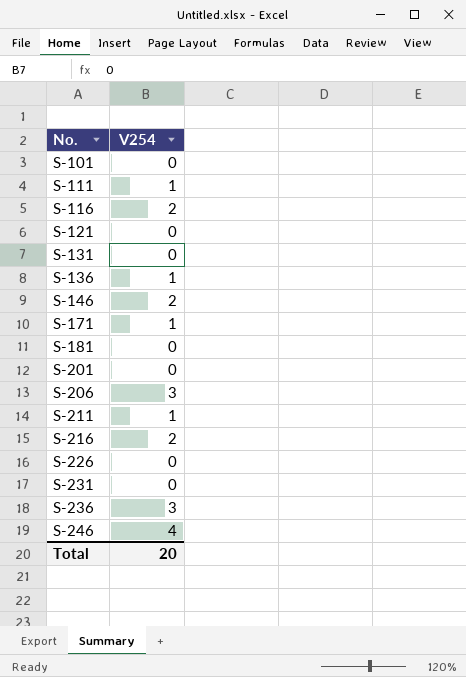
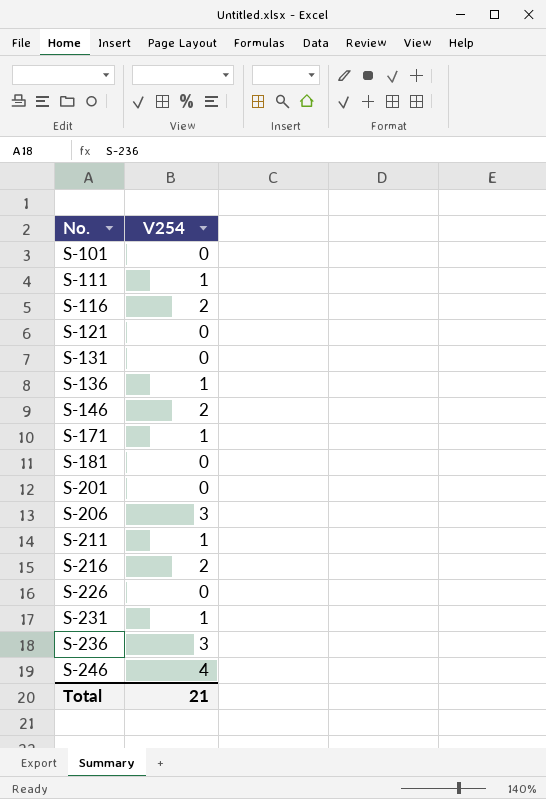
S-231 | V254: 0 -> 1
Total | V254: 20 -> 21

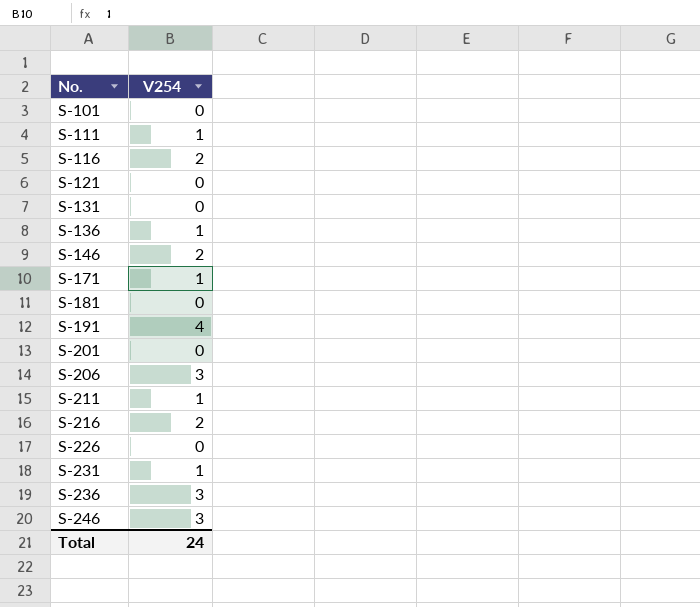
row S-191: none -> 4
S-246 | V254: 4 -> 3
Total | V254: 21 -> 24

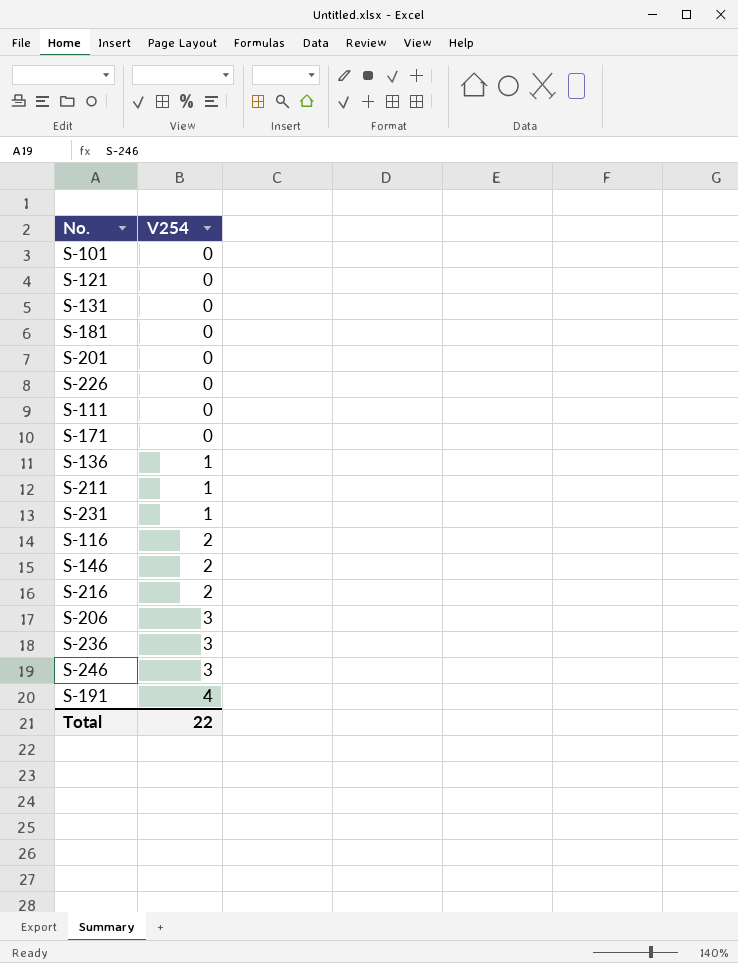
row order: No. ascending -> V254 ascending
S-111 | V254: 1 -> 0
S-171 | V254: 1 -> 0
Total | V254: 24 -> 22

